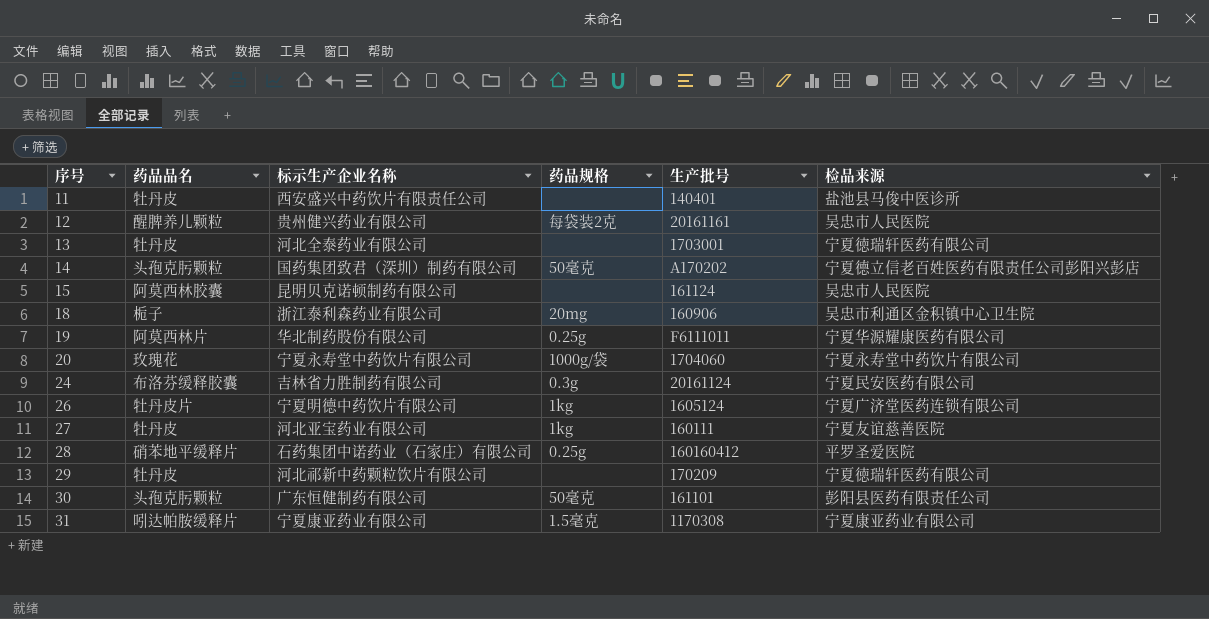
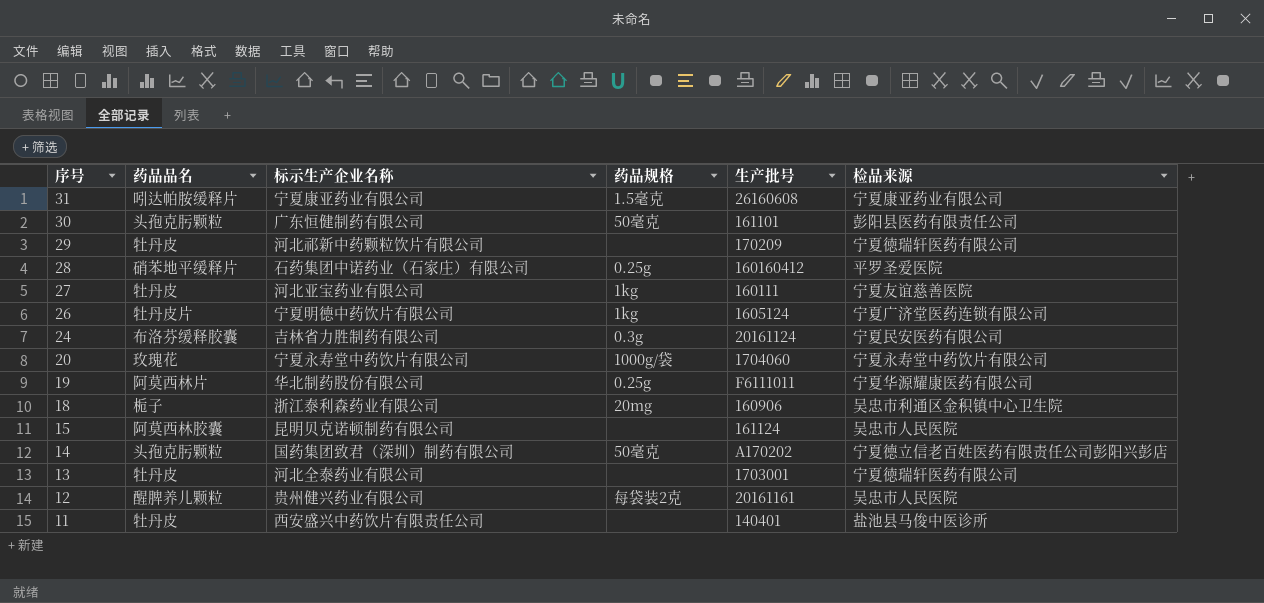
row order: 序号 ascending -> 序号 descending
31 | 生产批号: 1170308 -> 26160608

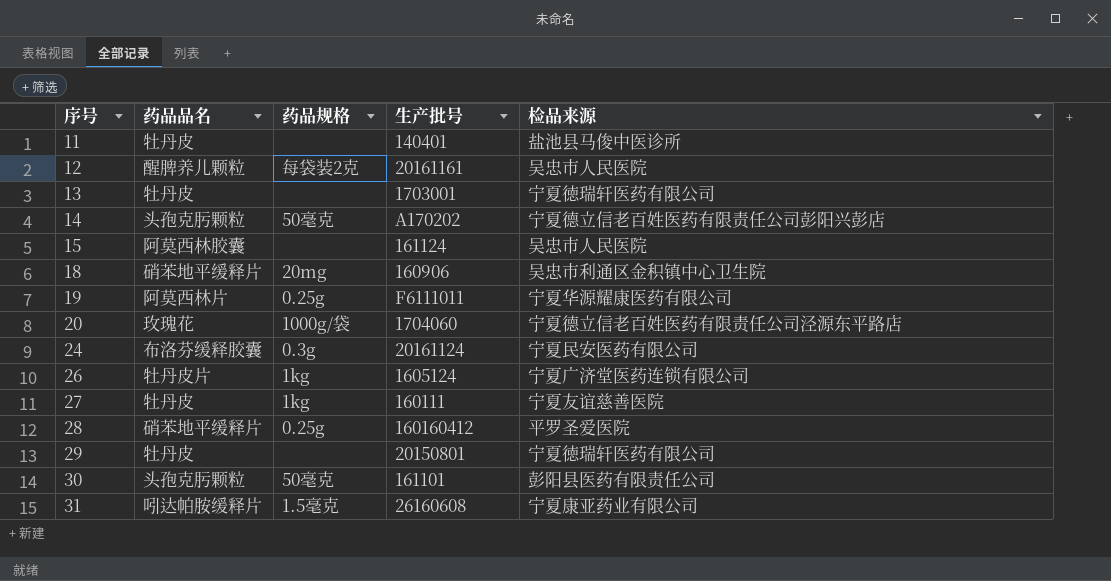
row order: 序号 descending -> 序号 ascending
column 标示生产企业名称 | position: 3 -> none
18 | 药品品名: 栀子 -> 硝苯地平缓释片
20 | 检品来源: 宁夏永寿堂中药饮片有限公司 -> 宁夏德立信老百姓医药有限责任公司泾源东平路店
29 | 生产批号: 170209 -> 20150801

